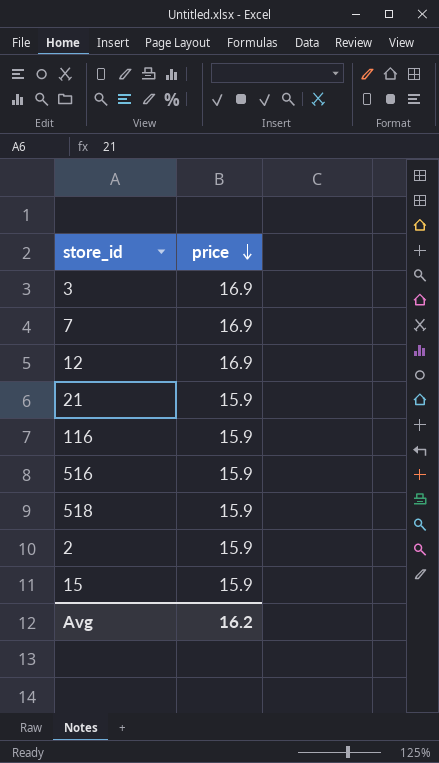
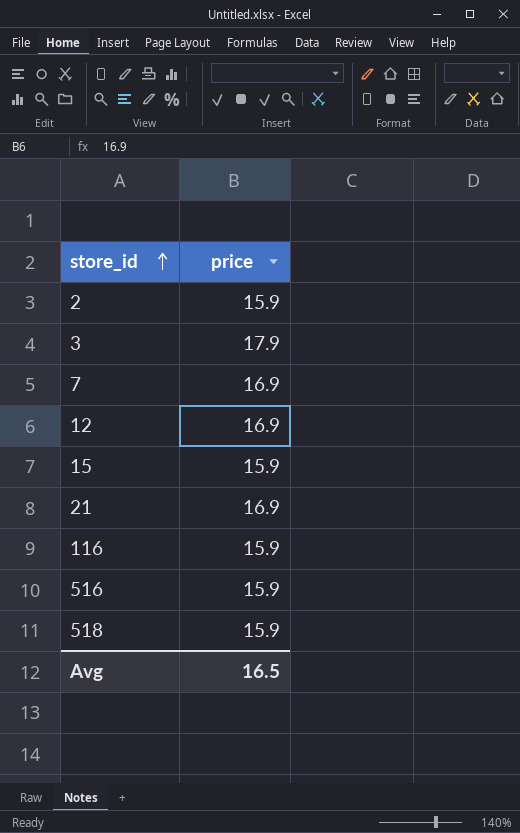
row order: price descending -> store_id ascending
3 | price: 16.9 -> 17.9
21 | price: 15.9 -> 16.9
Avg | price: 16.2 -> 16.5

